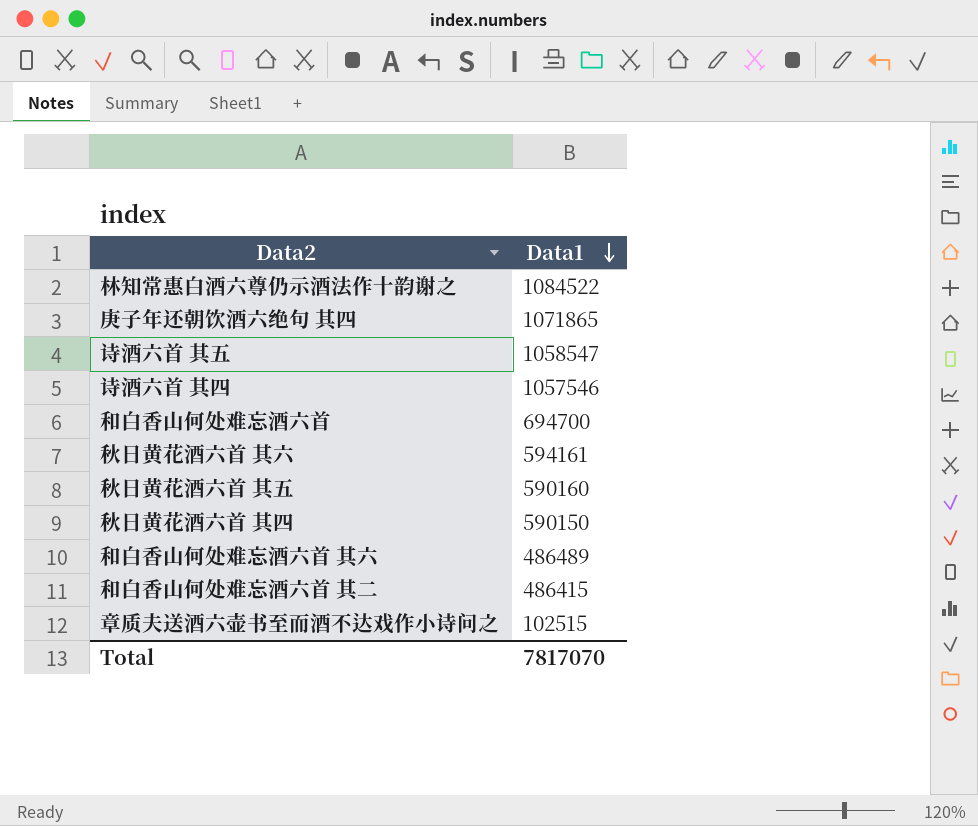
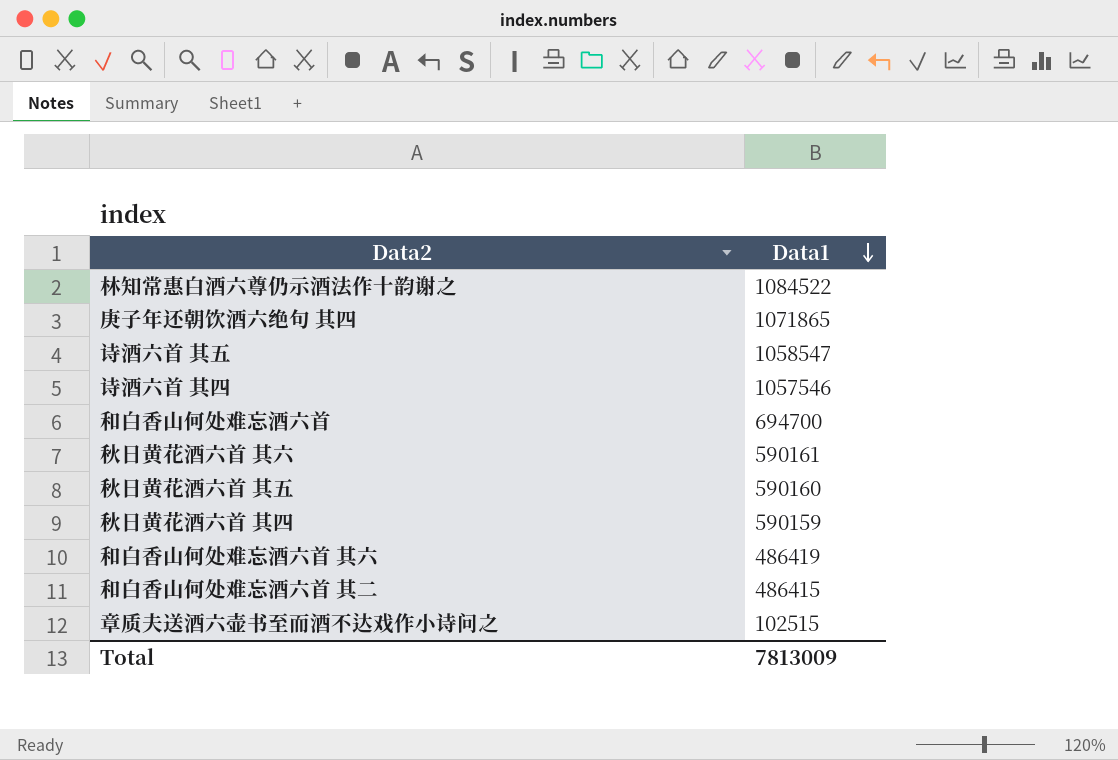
秋日黄花酒六首 其六 | Data1: 594161 -> 590161
秋日黄花酒六首 其四 | Data1: 590150 -> 590159
和白香山何处难忘酒六首 其六 | Data1: 486489 -> 486419
Total | Data1: 7817070 -> 7813009

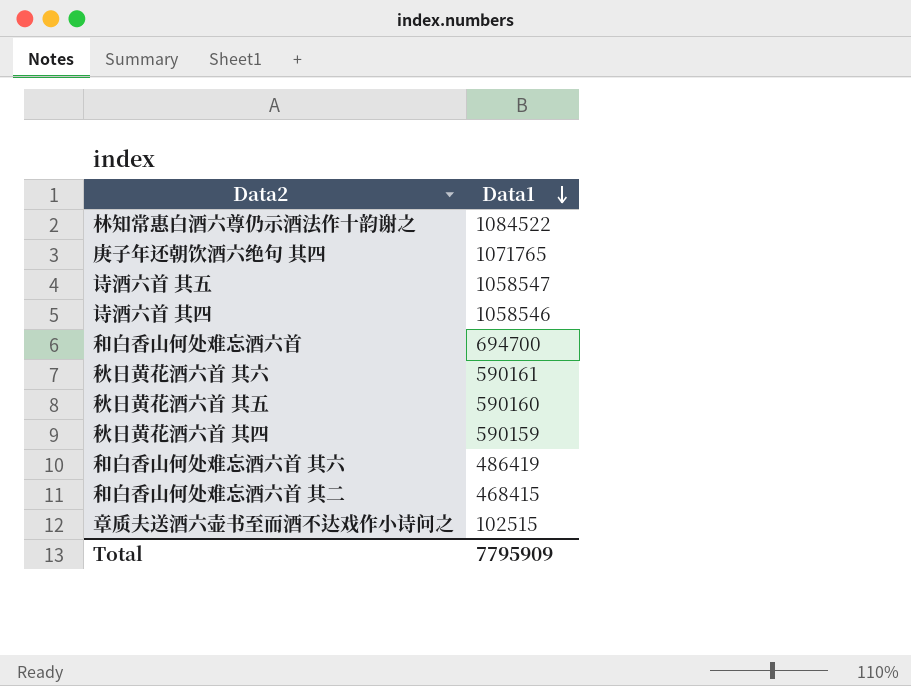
庚子年还朝饮酒六绝句 其四 | Data1: 1071865 -> 1071765
诗酒六首 其四 | Data1: 1057546 -> 1058546
和白香山何处难忘酒六首 其二 | Data1: 486415 -> 468415
Total | Data1: 7813009 -> 7795909

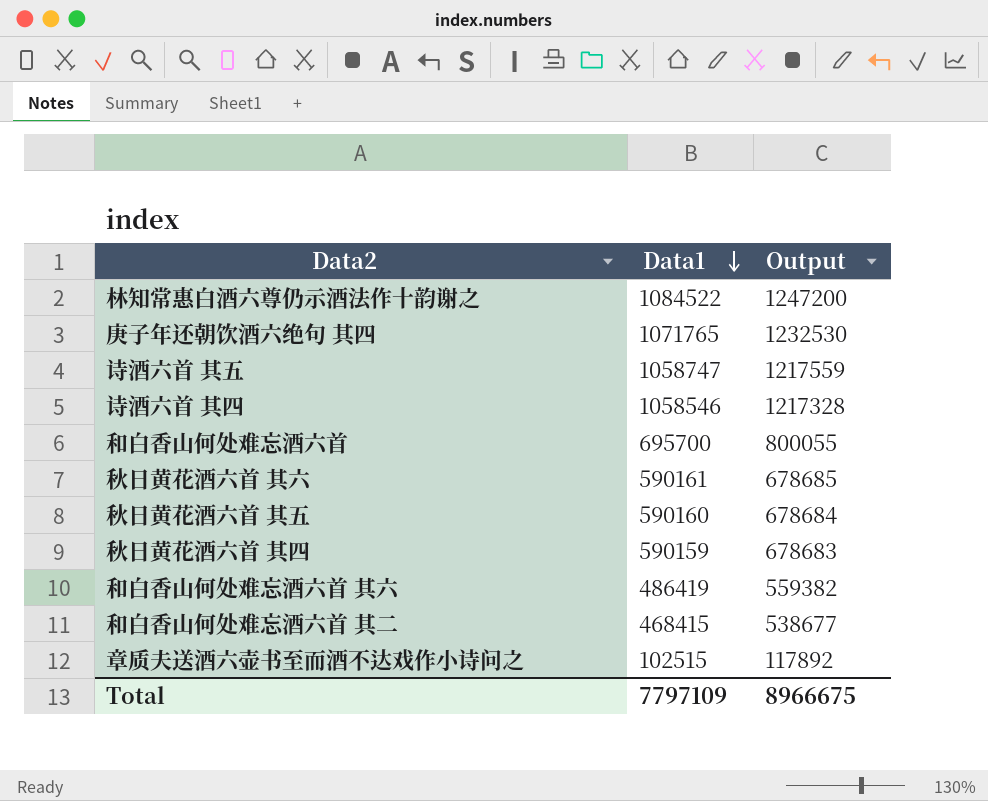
column Output | formula: none -> [Data1] * 1.15
诗酒六首 其五 | Data1: 1058547 -> 1058747
和白香山何处难忘酒六首 | Data1: 694700 -> 695700
Total | Data1: 7795909 -> 7797109

